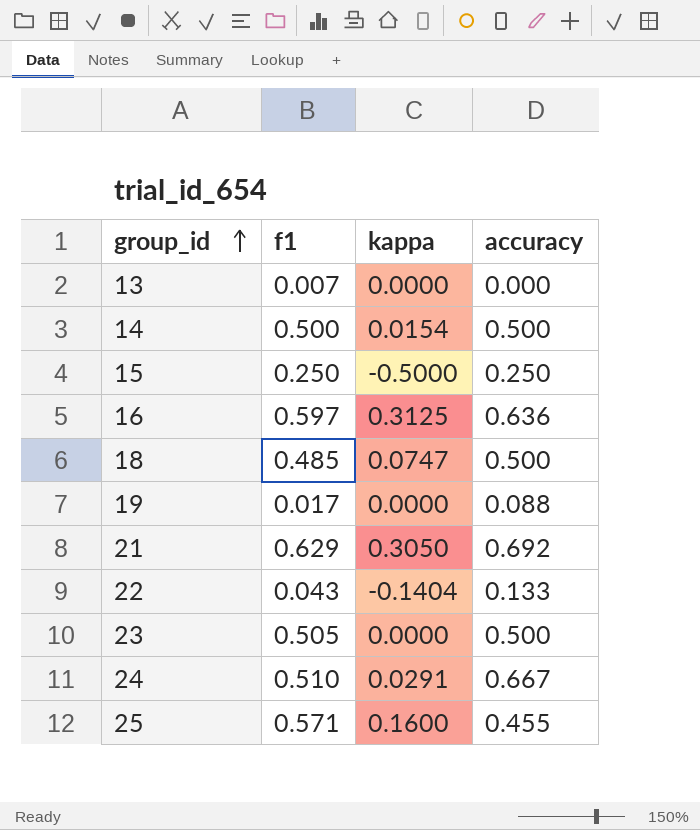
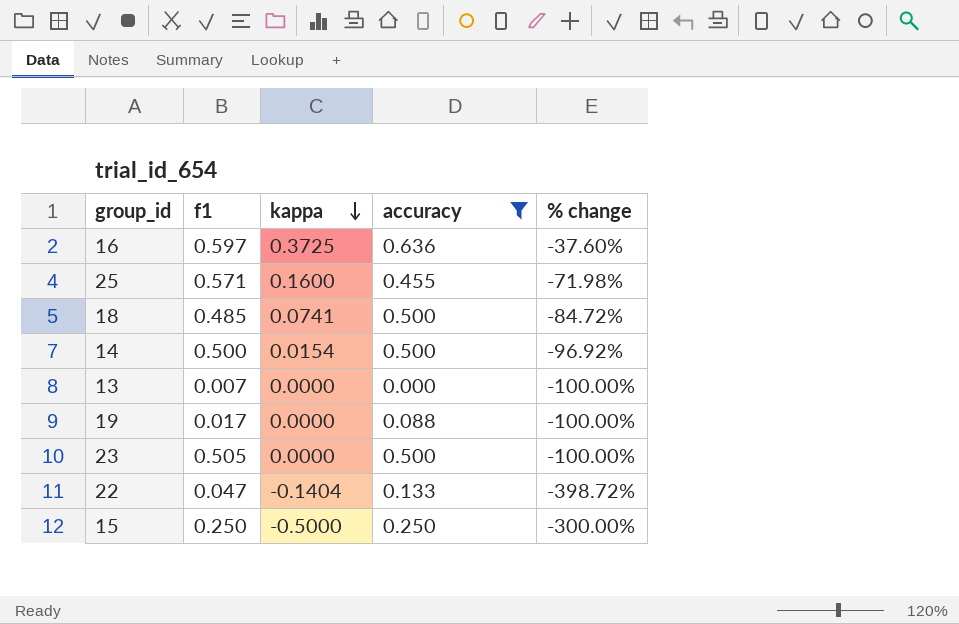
filter: none -> accuracy <= 0.636
row order: group_id ascending -> kappa descending
column % change | formula: none -> ([kappa] - [f1]) / [f1]
16 | kappa: 0.3125 -> 0.3725
18 | kappa: 0.0747 -> 0.0741
22 | f1: 0.043 -> 0.047

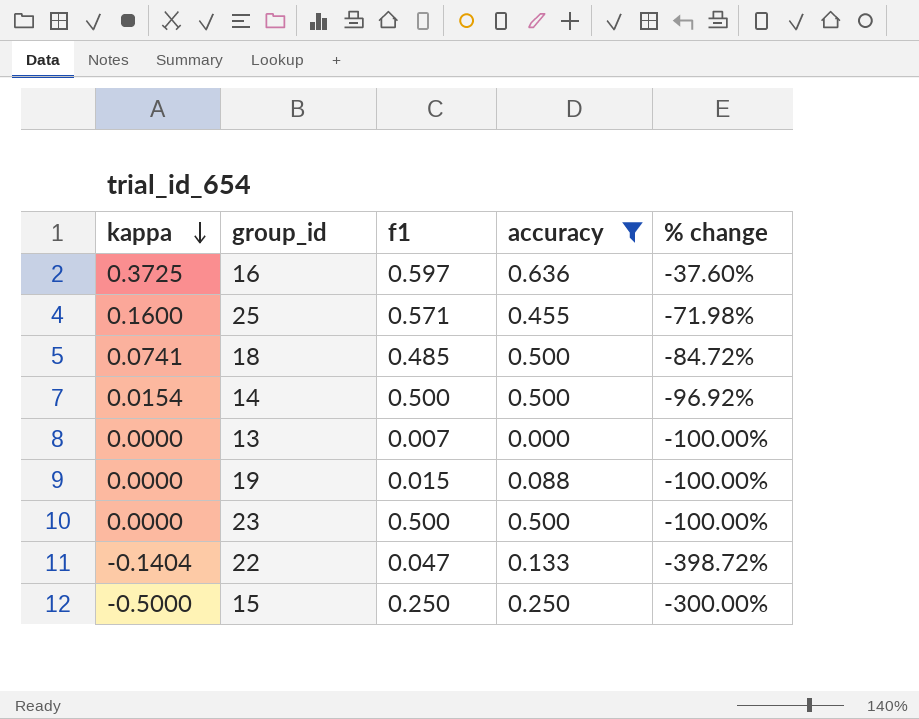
column kappa | position: 3 -> 1
19 | f1: 0.017 -> 0.015
23 | f1: 0.505 -> 0.500

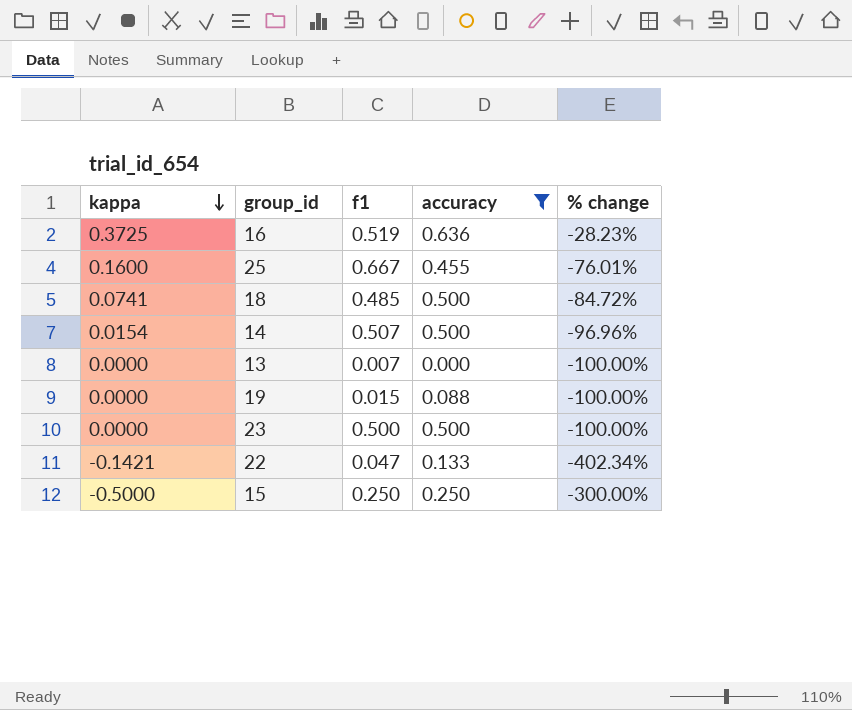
16 | f1: 0.597 -> 0.519
16 | % change: -37.60% -> -28.23%
25 | f1: 0.571 -> 0.667
25 | % change: -71.98% -> -76.01%
14 | f1: 0.500 -> 0.507
14 | % change: -96.92% -> -96.96%
22 | kappa: -0.1404 -> -0.1421
22 | % change: -398.72% -> -402.34%

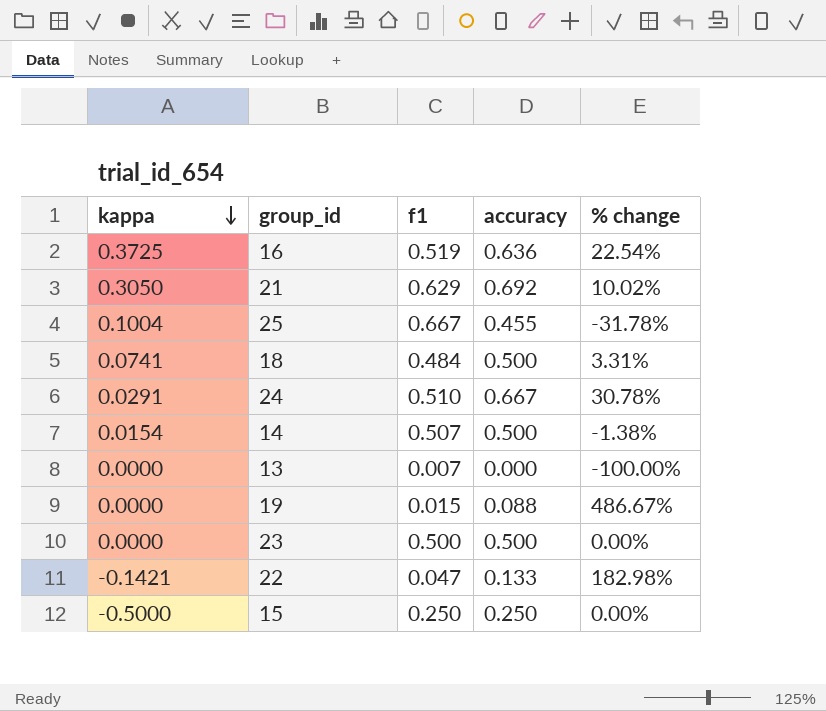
filter: accuracy <= 0.636 -> none
column % change | formula: ([kappa] - [f1]) / [f1] -> ([accuracy] - [f1]) / [f1]
25 | kappa: 0.1600 -> 0.1004
18 | f1: 0.485 -> 0.484

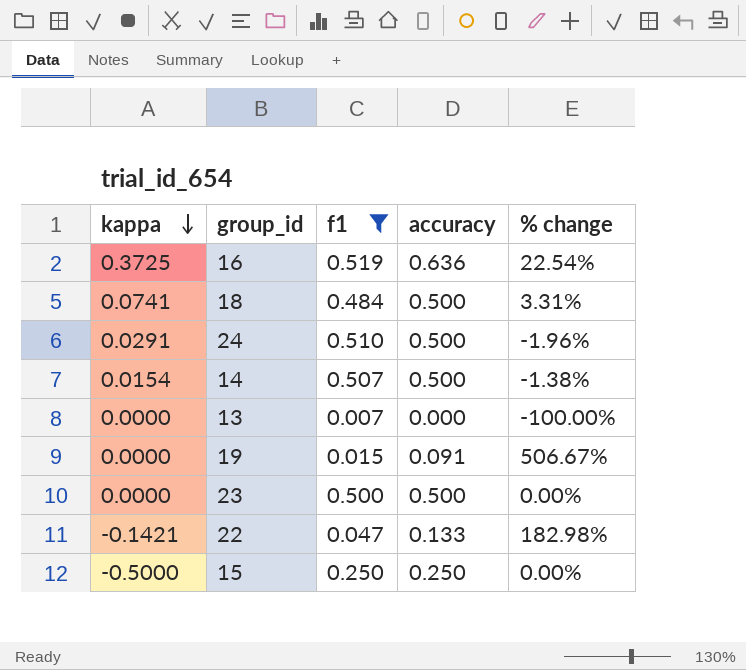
filter: none -> f1 <= 0.519
24 | accuracy: 0.667 -> 0.500
24 | % change: 30.78% -> -1.96%
19 | accuracy: 0.088 -> 0.091
19 | % change: 486.67% -> 506.67%

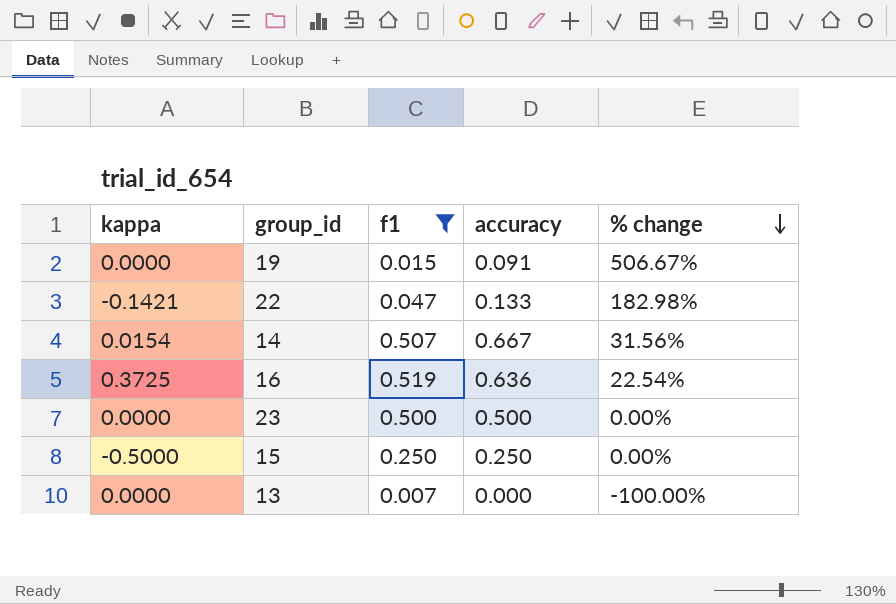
row order: kappa descending -> % change descending
row 18: 0.0741 | 0.484 | 0.500 | 3.31% -> none
row 24: 0.0291 | 0.510 | 0.500 | -1.96% -> none
14 | accuracy: 0.500 -> 0.667
14 | % change: -1.38% -> 31.56%

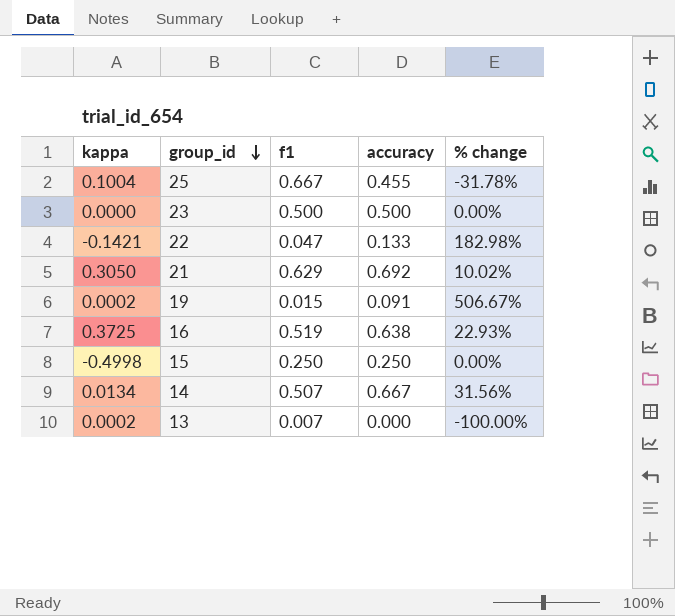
filter: f1 <= 0.519 -> none
row order: % change descending -> group_id descending
19 | kappa: 0.0000 -> 0.0002
16 | accuracy: 0.636 -> 0.638
16 | % change: 22.54% -> 22.93%
15 | kappa: -0.5000 -> -0.4998
14 | kappa: 0.0154 -> 0.0134
13 | kappa: 0.0000 -> 0.0002

